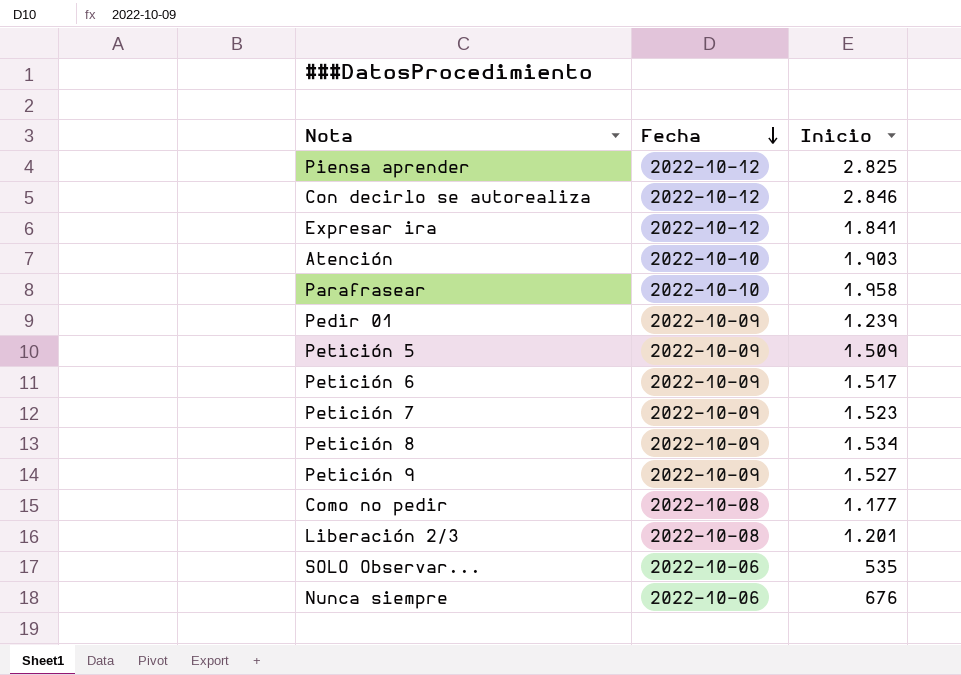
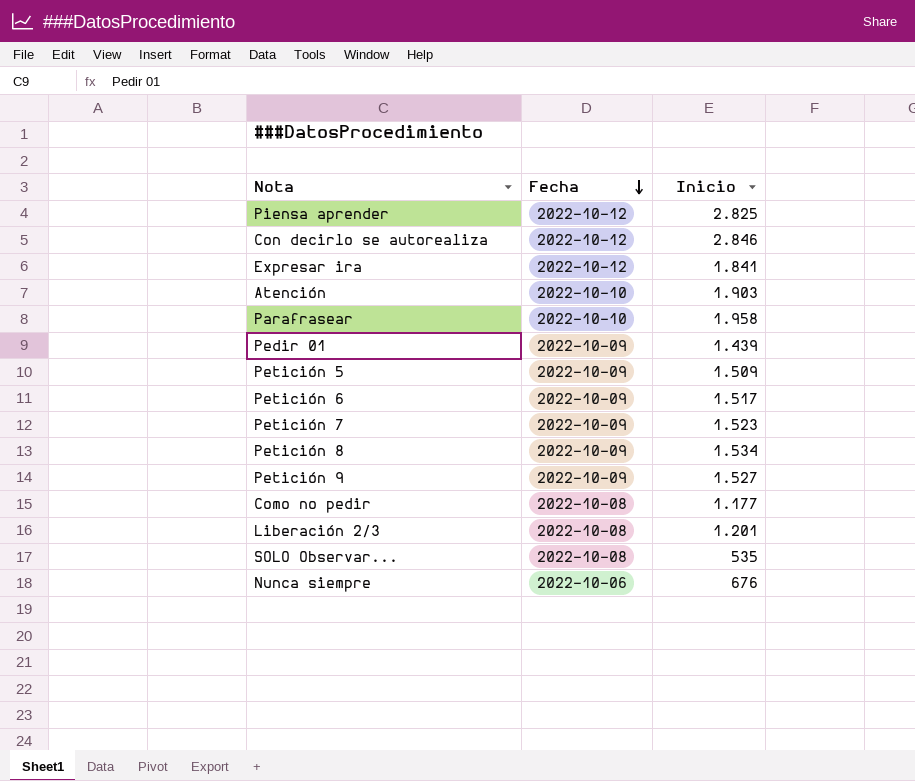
Pedir 01 | Inicio: 1.239 -> 1.439
SOLO Observar... | Fecha: 2022-10-06 -> 2022-10-08

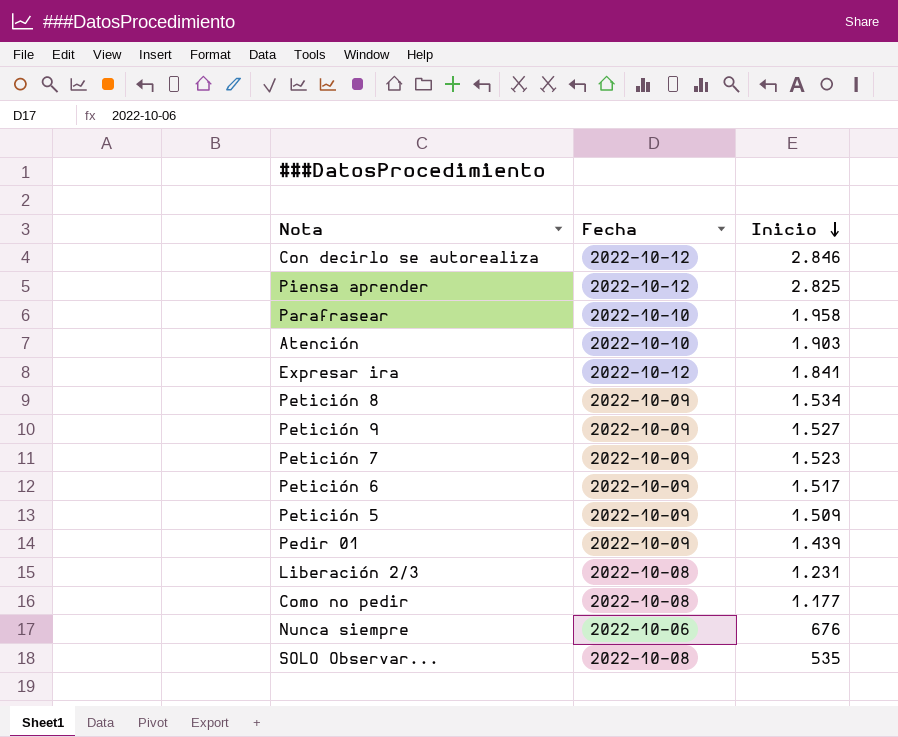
row order: Fecha descending -> Inicio descending
Liberación 2/3 | Inicio: 1.201 -> 1.231

